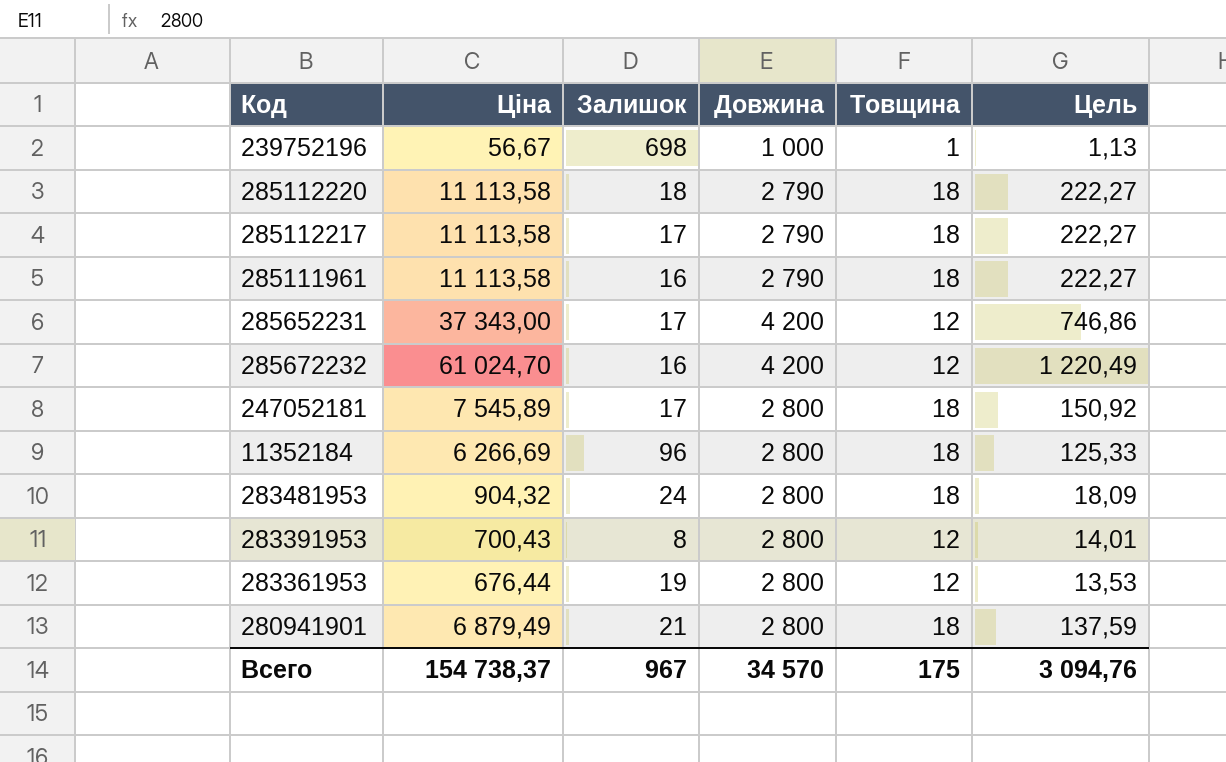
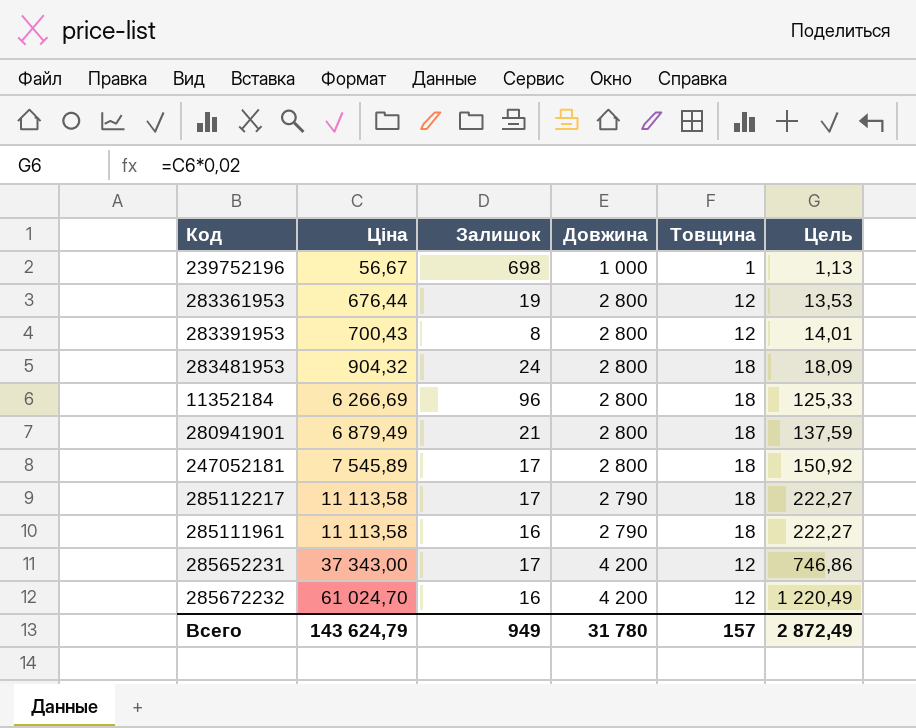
row order: none -> Ціна ascending
row 285112220: 11 113,58 | 18 | 2 790 | 18 | 222,27 -> none
Всего | Ціна: 154 738,37 -> 143 624,79
Всего | Залишок: 967 -> 949
Всего | Довжина: 34 570 -> 31 780
Всего | Товщина: 175 -> 157
Всего | Цель: 3 094,76 -> 2 872,49

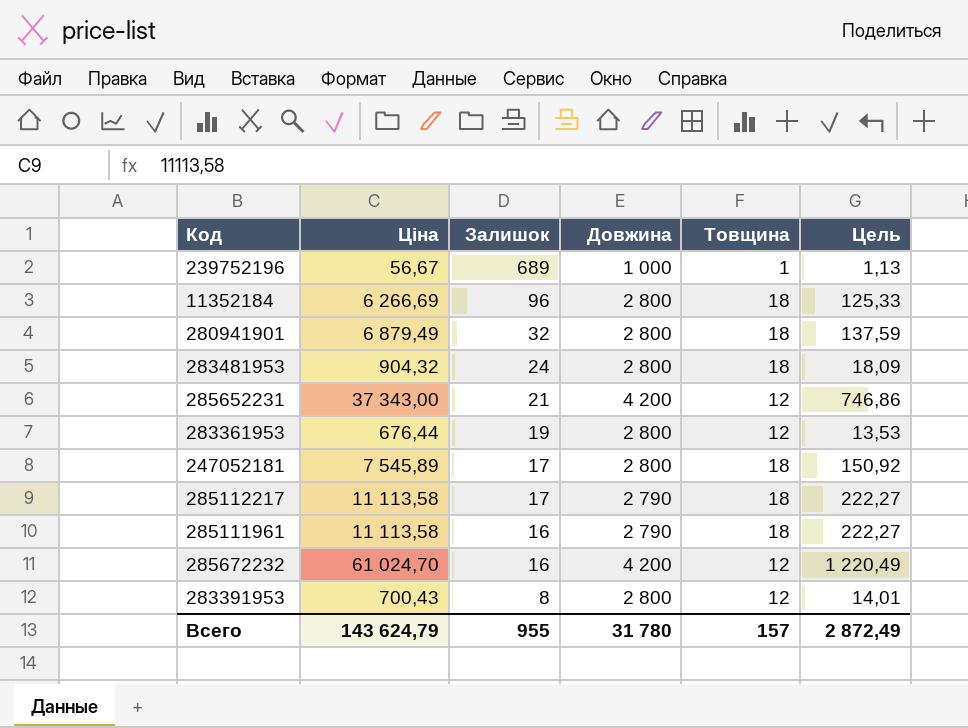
row order: Ціна ascending -> Залишок descending
239752196 | Залишок: 698 -> 689
280941901 | Залишок: 21 -> 32
285652231 | Залишок: 17 -> 21
Всего | Залишок: 949 -> 955

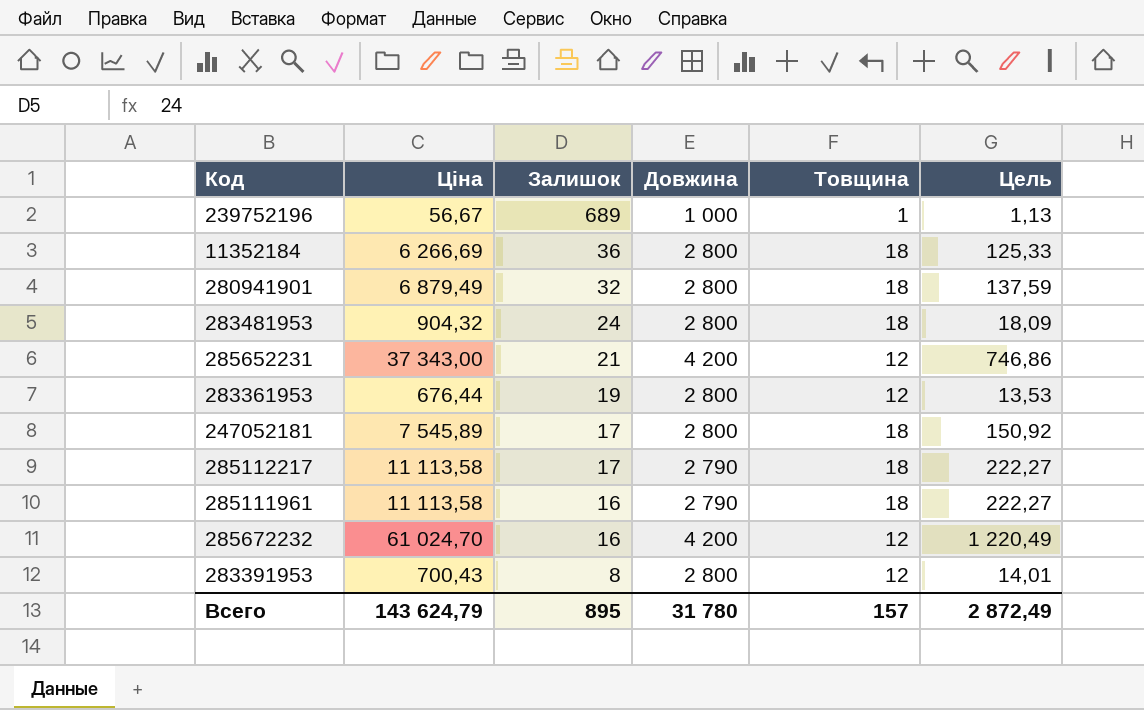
11352184 | Залишок: 96 -> 36
Всего | Залишок: 955 -> 895

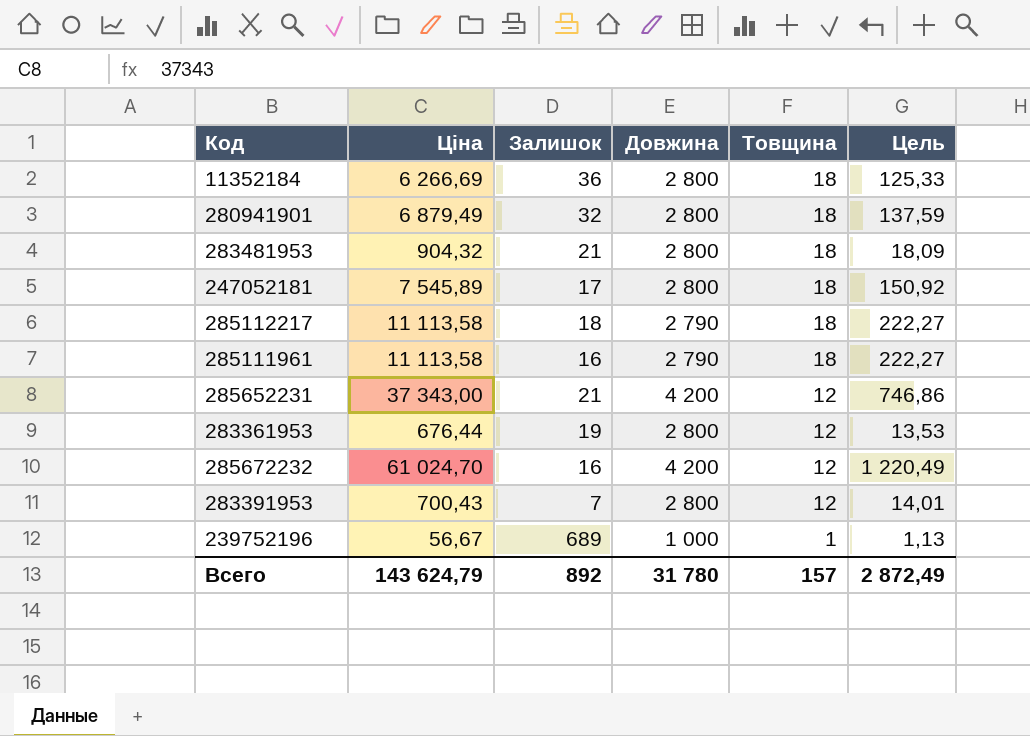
row order: Залишок descending -> Товщина descending
283481953 | Залишок: 24 -> 21
285112217 | Залишок: 17 -> 18
283391953 | Залишок: 8 -> 7
Всего | Залишок: 895 -> 892

